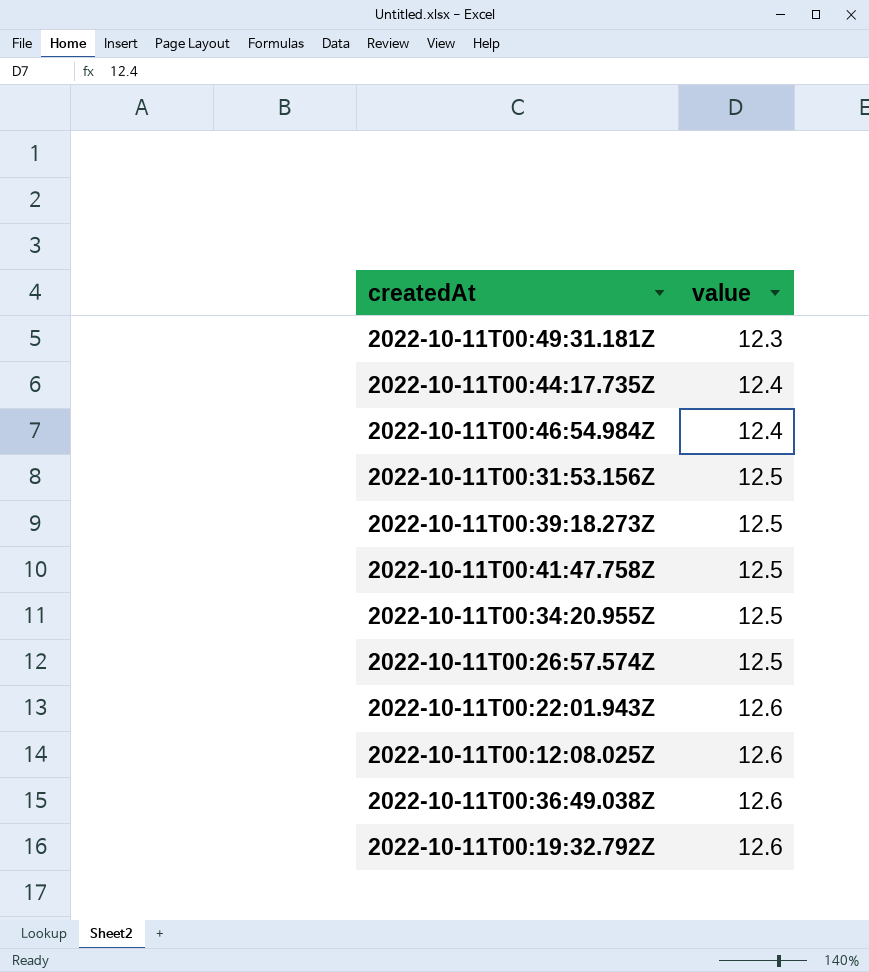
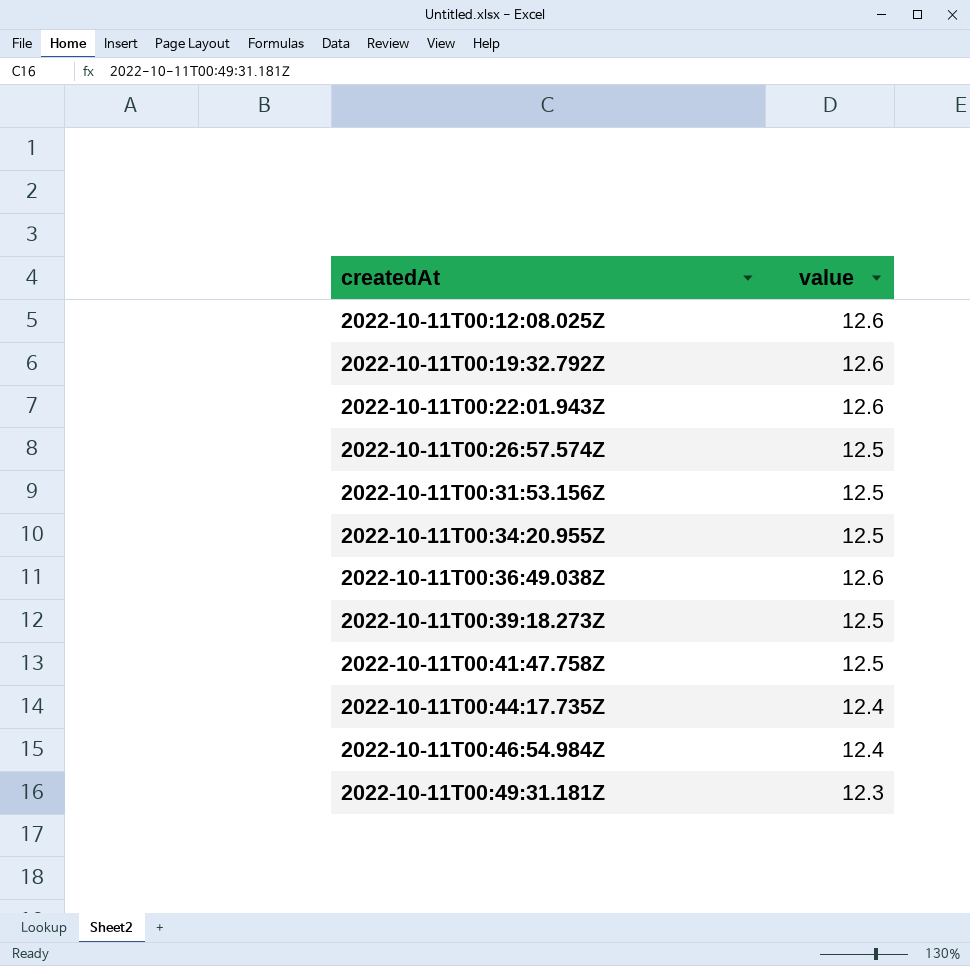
row order: value ascending -> createdAt ascending

